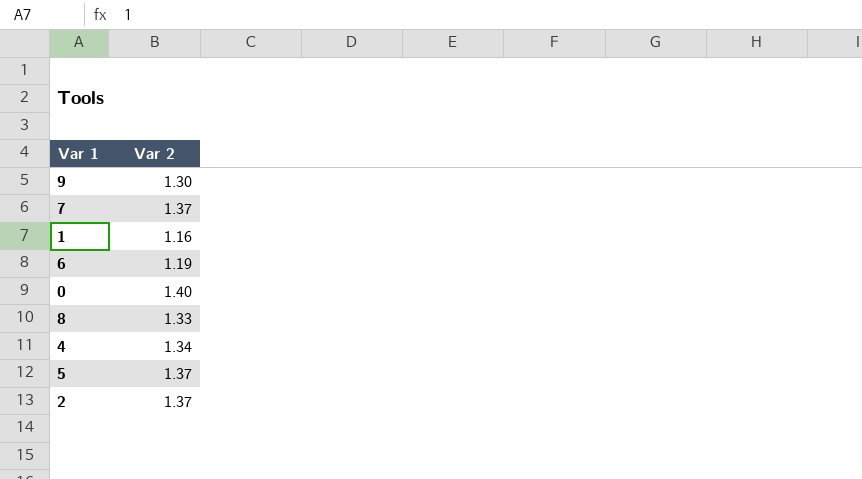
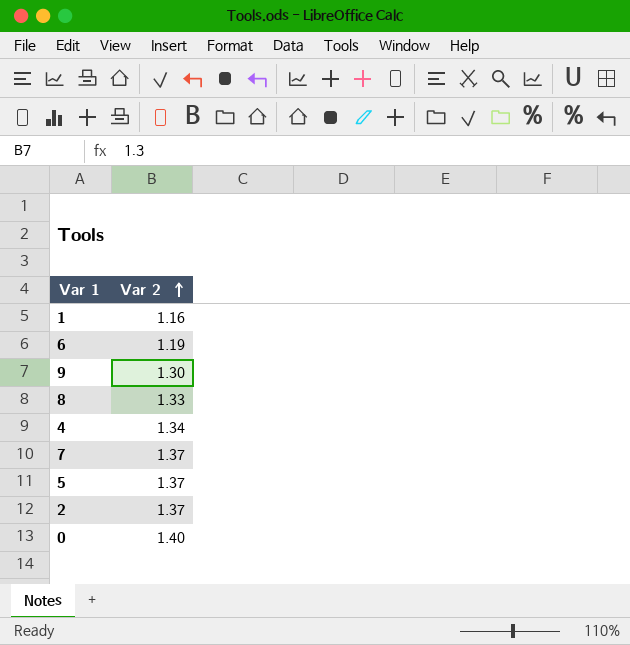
row order: none -> Var 2 ascending

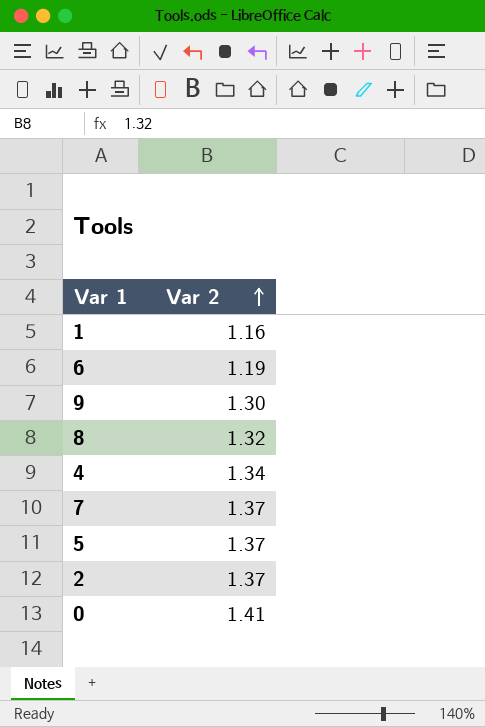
8 | Var 2: 1.33 -> 1.32
0 | Var 2: 1.40 -> 1.41

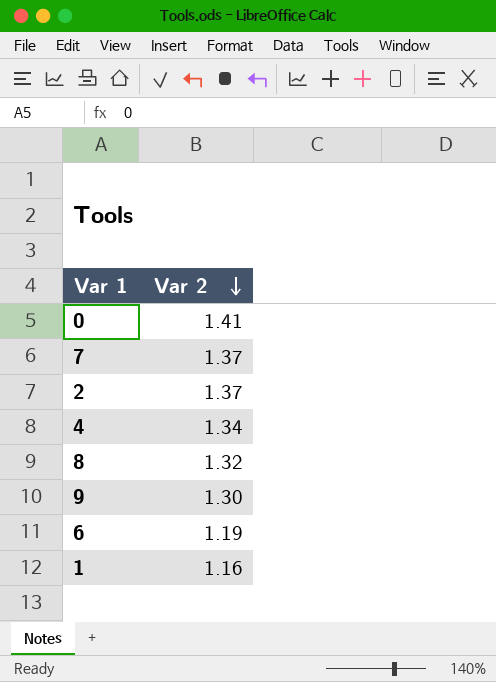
row order: Var 2 ascending -> Var 2 descending
row 5: 1.37 -> none

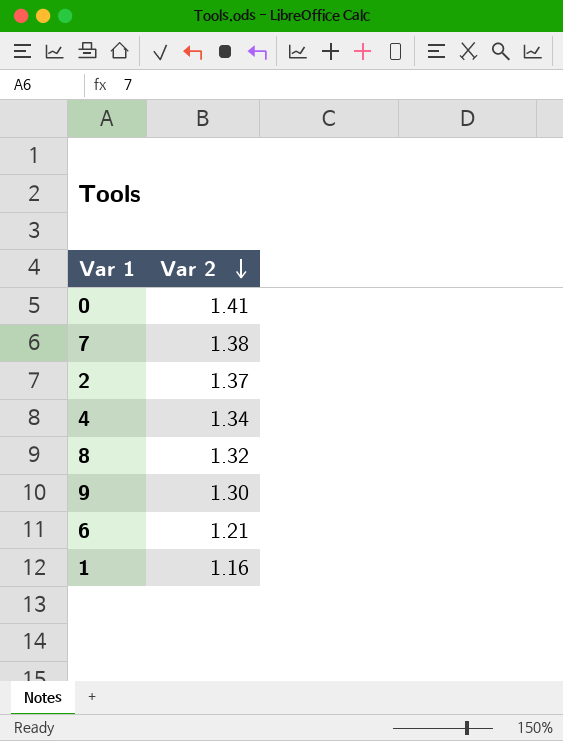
7 | Var 2: 1.37 -> 1.38
6 | Var 2: 1.19 -> 1.21

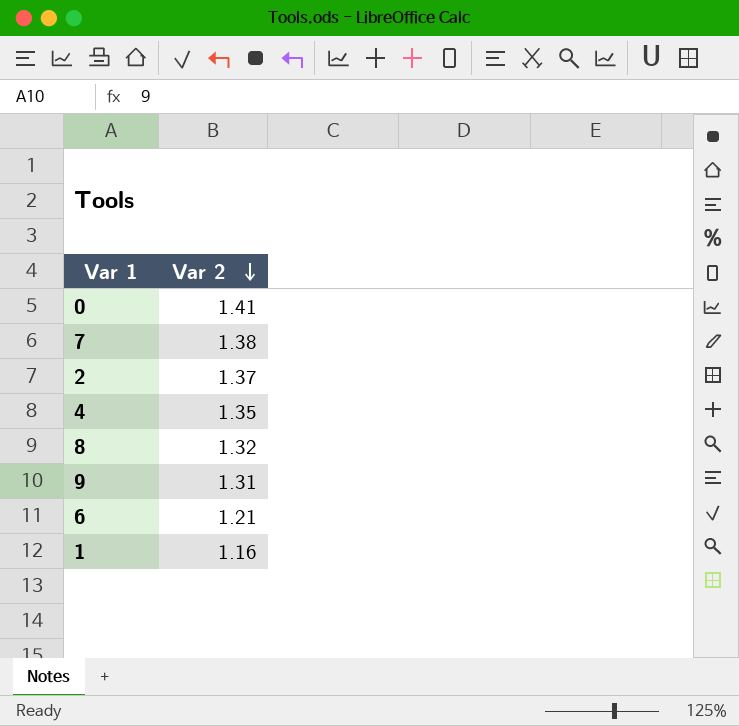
4 | Var 2: 1.34 -> 1.35
9 | Var 2: 1.30 -> 1.31

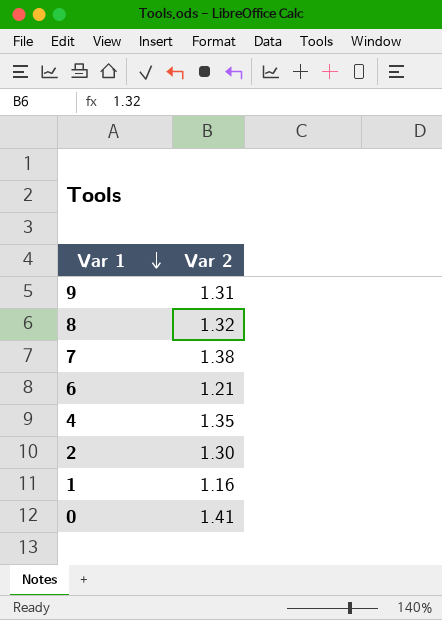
row order: Var 2 descending -> Var 1 descending
2 | Var 2: 1.37 -> 1.30

